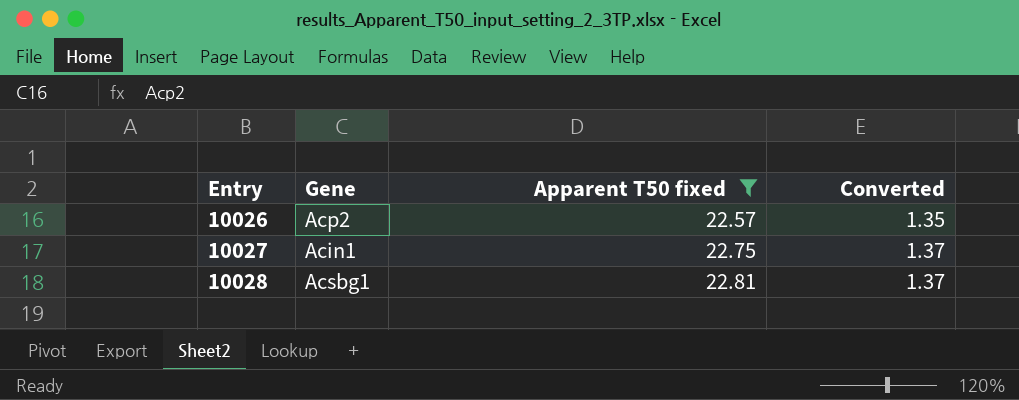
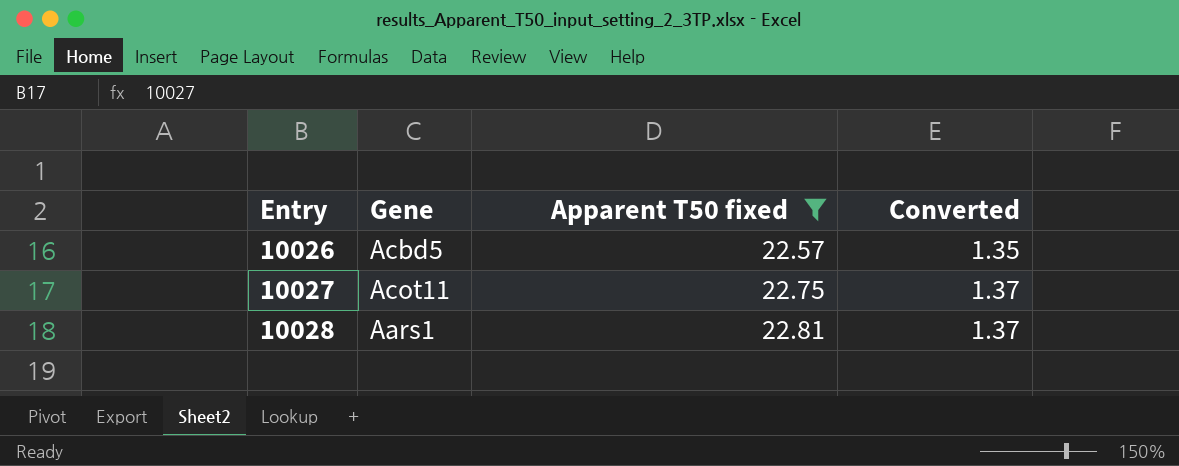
10026 | Gene: Acp2 -> Acbd5
10027 | Gene: Acin1 -> Acot11
10028 | Gene: Acsbg1 -> Aars1

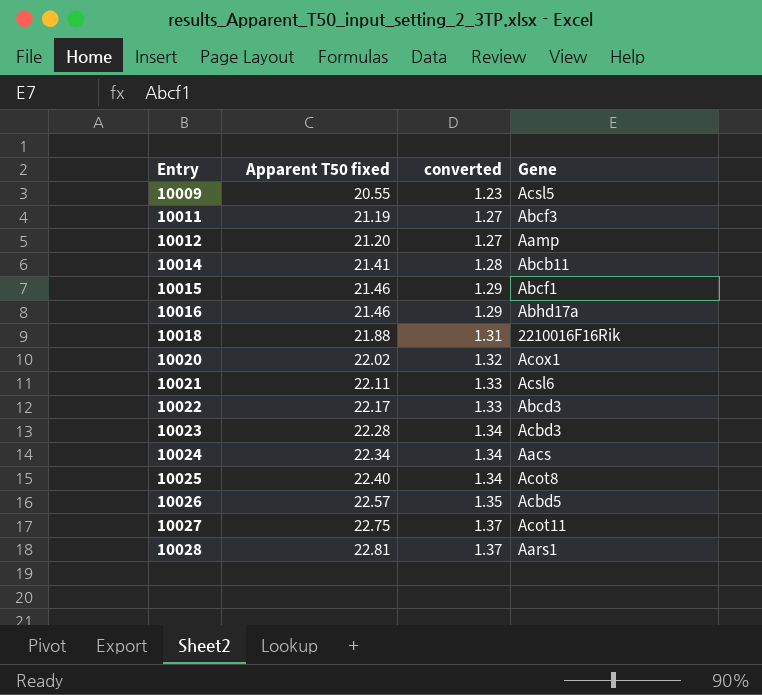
filter: Apparent T50 fixed >= 22.57 -> none
column name: Converted -> converted
column Gene | position: 2 -> 4

